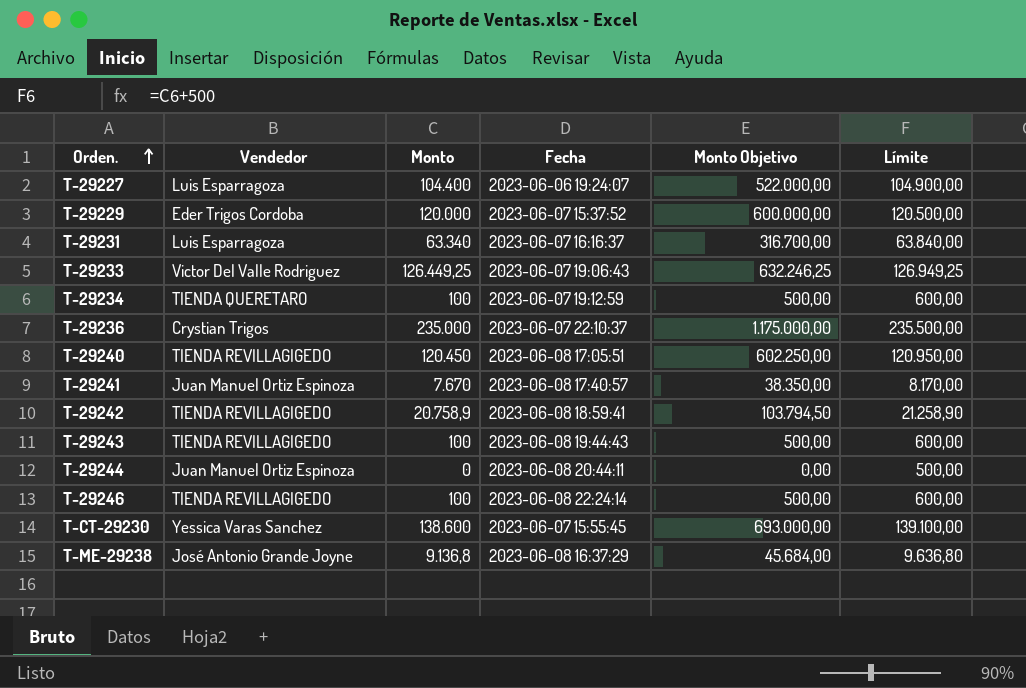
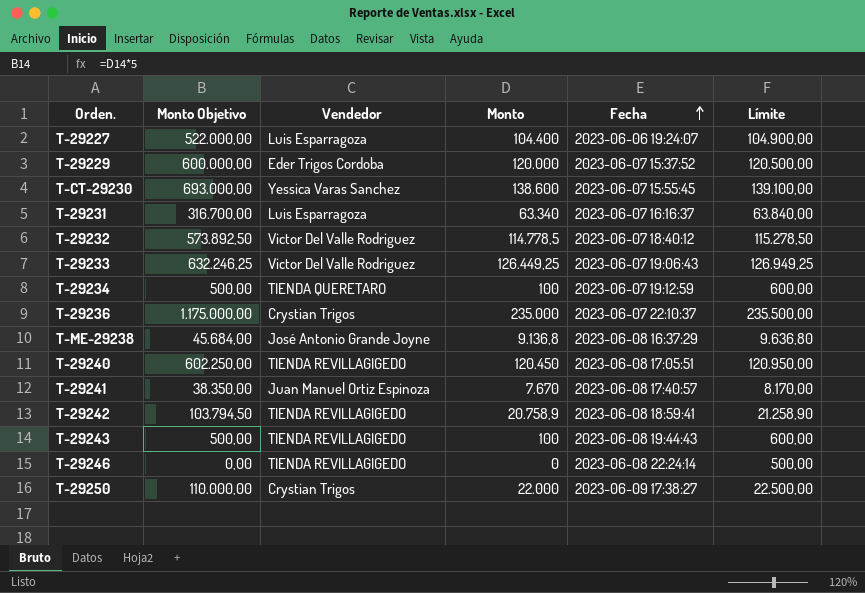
row order: Orden. ascending -> Fecha ascending
column Monto Objetivo | position: 5 -> 2
row T-29244: Juan Manuel Ortiz Espinoza | 0 | 2023-06-08 20:44:11 | 0,00 | 500,00 -> none
row T-29232: none -> 573.892,50 | Victor Del Valle Rodriguez | 114.778,5 | 2023-06-07 18:40:12 | 115.278,50
T-29246 | Monto Objetivo: 500,00 -> 0,00
T-29246 | Monto: 100 -> 0
T-29246 | Límite: 600,00 -> 500,00
row T-29250: none -> 110.000,00 | Crystian Trigos | 22.000 | 2023-06-09 17:38:27 | 22.500,00

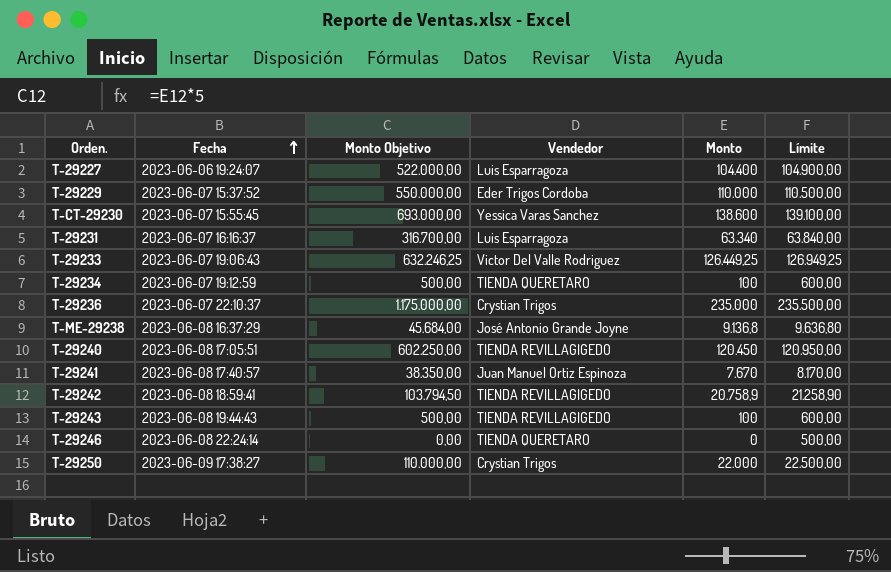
column Fecha | position: 5 -> 2
row T-29232: 573.892,50 | Victor Del Valle Rodriguez | 114.778,5 | 2023-06-07 18:40:12 | 115.278,50 -> none
T-29229 | Monto Objetivo: 600.000,00 -> 550.000,00
T-29229 | Monto: 120.000 -> 110.000
T-29229 | Límite: 120.500,00 -> 110.500,00
T-29246 | Vendedor: TIENDA REVILLAGIGEDO -> TIENDA QUERETARO

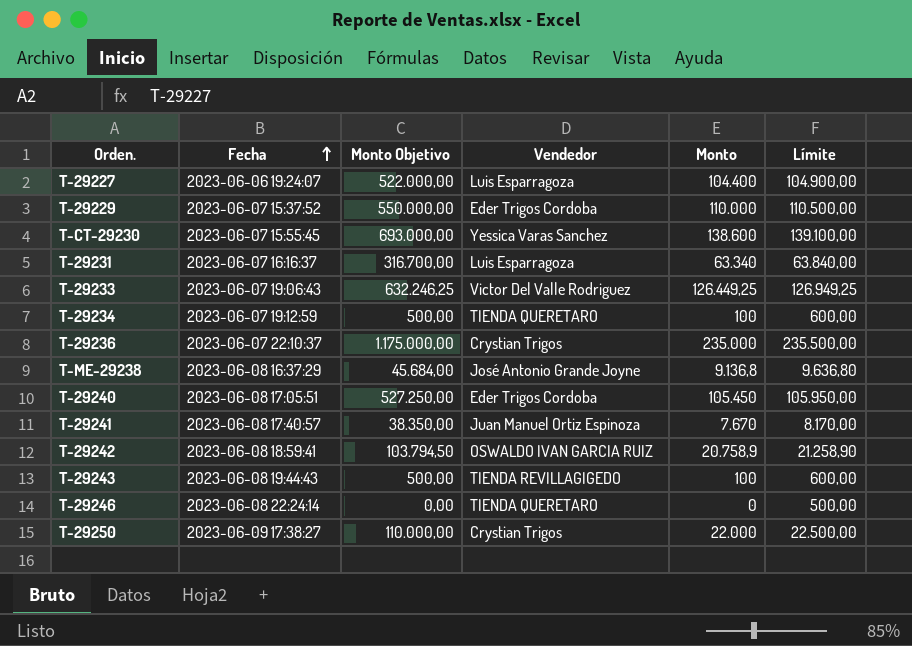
T-29240 | Monto Objetivo: 602.250,00 -> 527.250,00
T-29240 | Vendedor: TIENDA REVILLAGIGEDO -> Eder Trigos Cordoba
T-29240 | Monto: 120.450 -> 105.450
T-29240 | Límite: 120.950,00 -> 105.950,00
T-29242 | Vendedor: TIENDA REVILLAGIGEDO -> OSWALDO IVAN GARCIA RUIZ

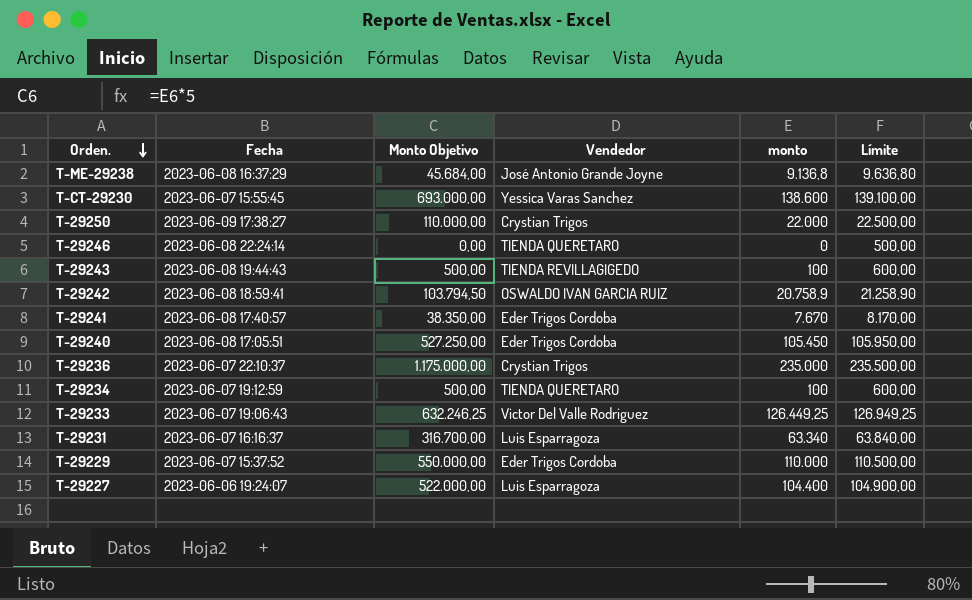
row order: Fecha ascending -> Orden. descending
column name: Monto -> monto
T-29241 | Vendedor: Juan Manuel Ortiz Espinoza -> Eder Trigos Cordoba

